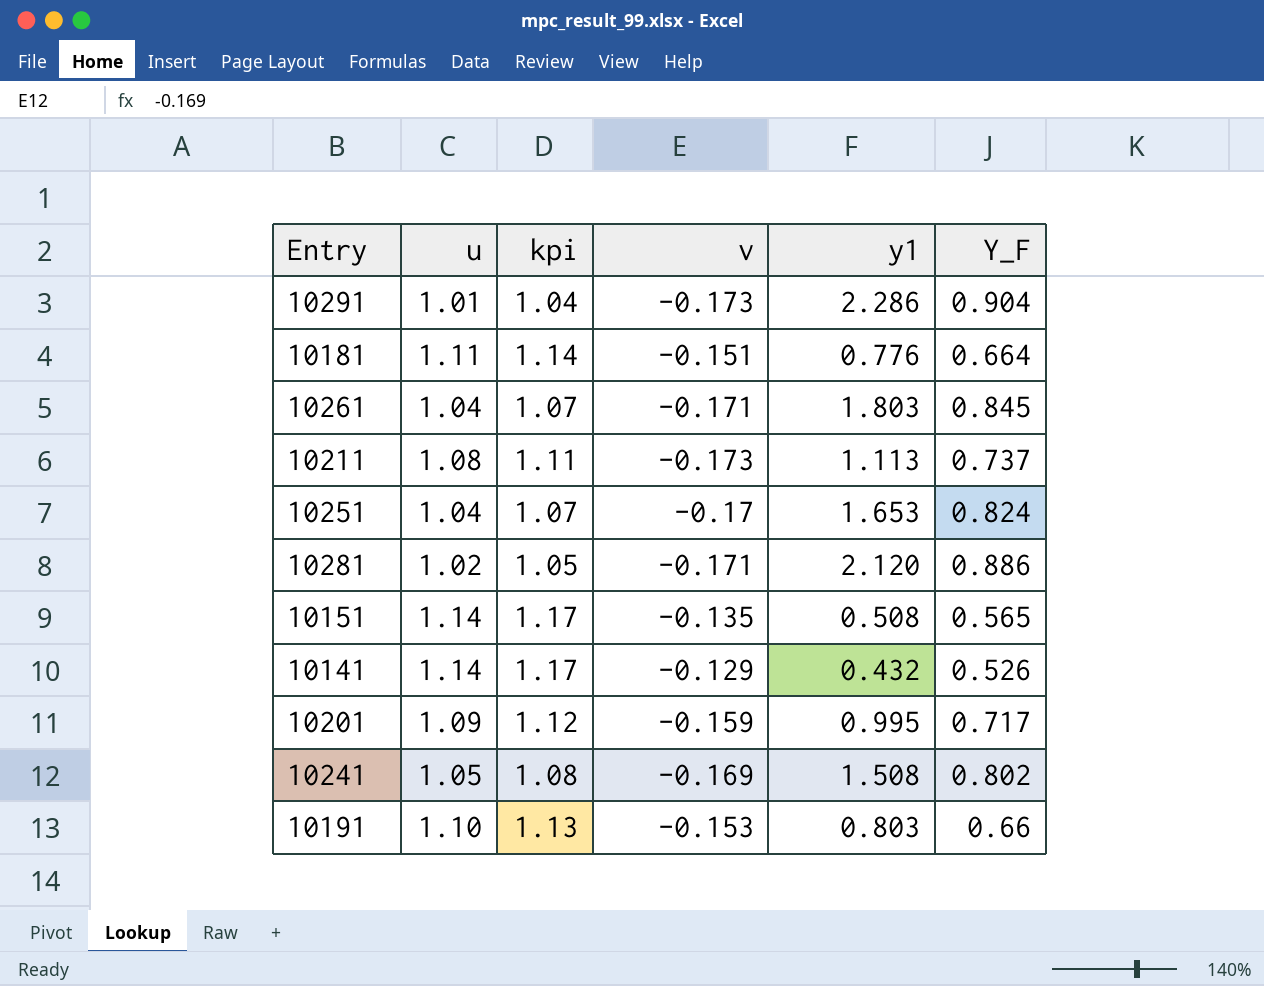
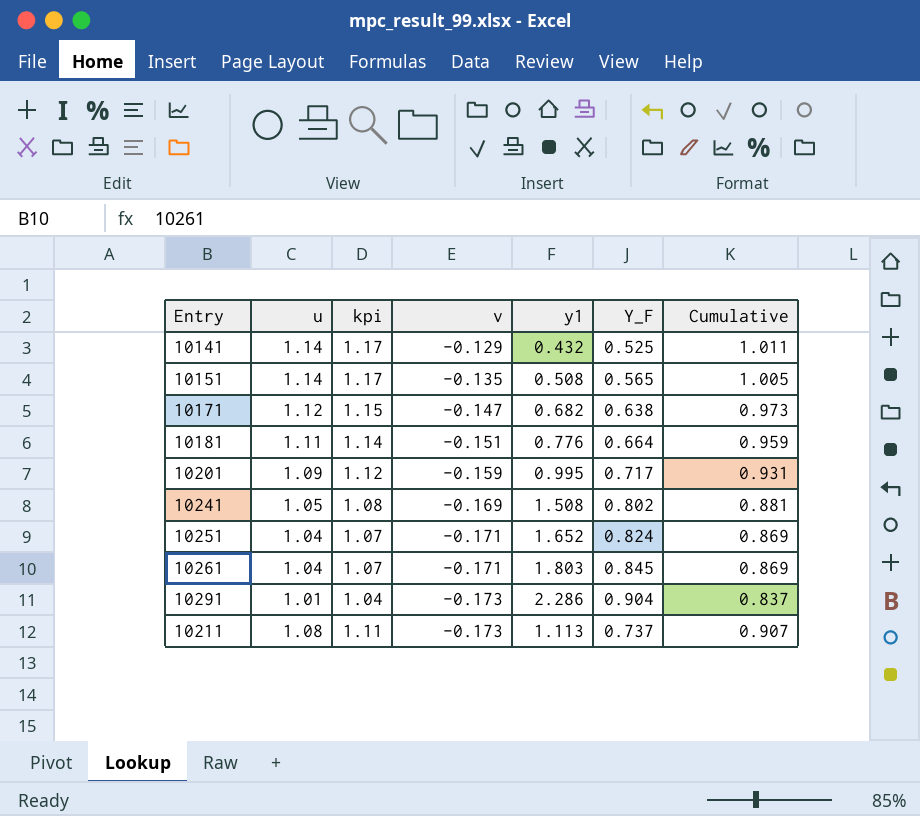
row order: none -> v descending
column Cumulative | formula: none -> [u] + [v]
row 10281: 1.02 | 1.05 | -0.171 | 2.120 | 0.886 -> none
row 10191: 1.10 | 1.13 | -0.153 | 0.803 | 0.66 -> none
10141 | Y_F: 0.526 -> 0.525
row 10171: none -> 1.12 | 1.15 | -0.147 | 0.682 | 0.638 | 0.973
10251 | v: -0.17 -> -0.171
10251 | y1: 1.653 -> 1.652

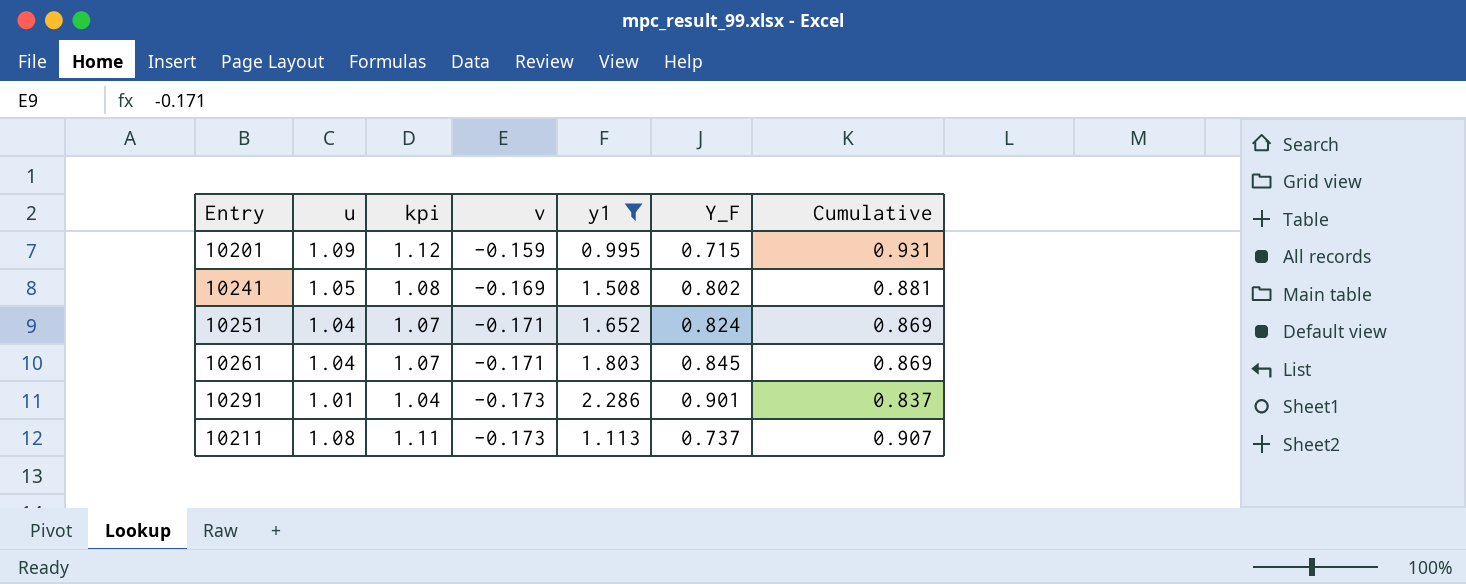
filter: none -> y1 >= 0.995
10201 | Y_F: 0.717 -> 0.715
10291 | Y_F: 0.904 -> 0.901

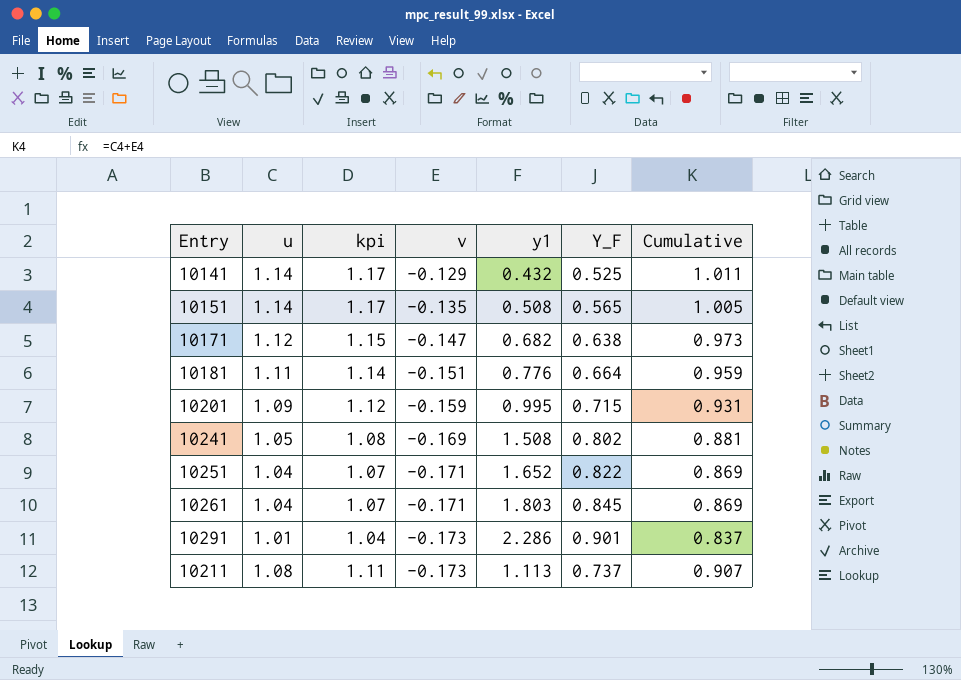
filter: y1 >= 0.995 -> none
10251 | Y_F: 0.824 -> 0.822

